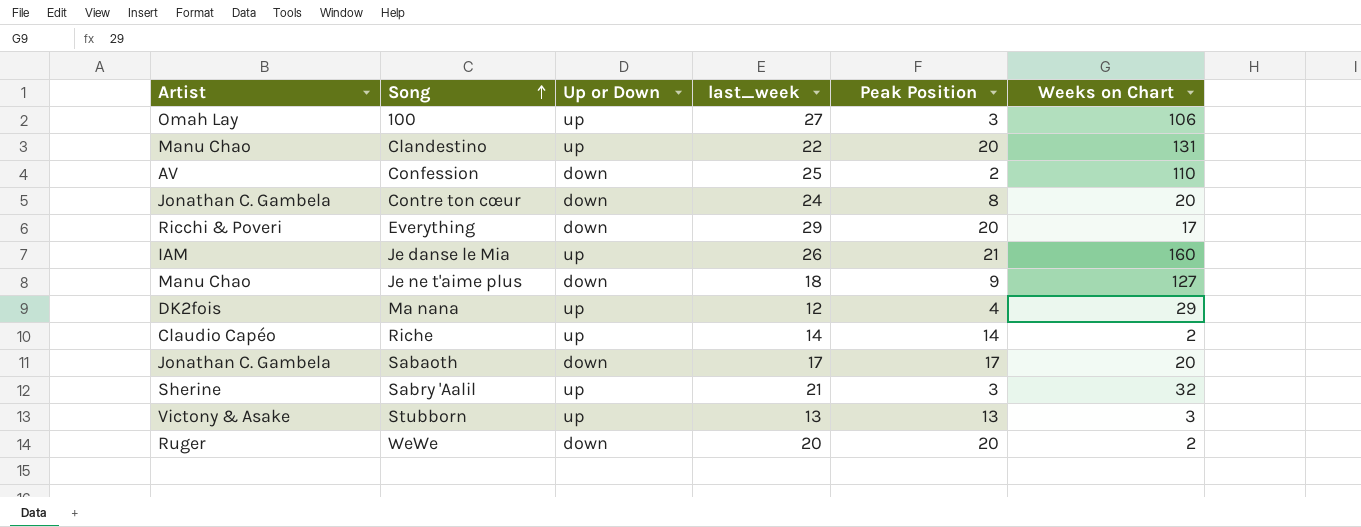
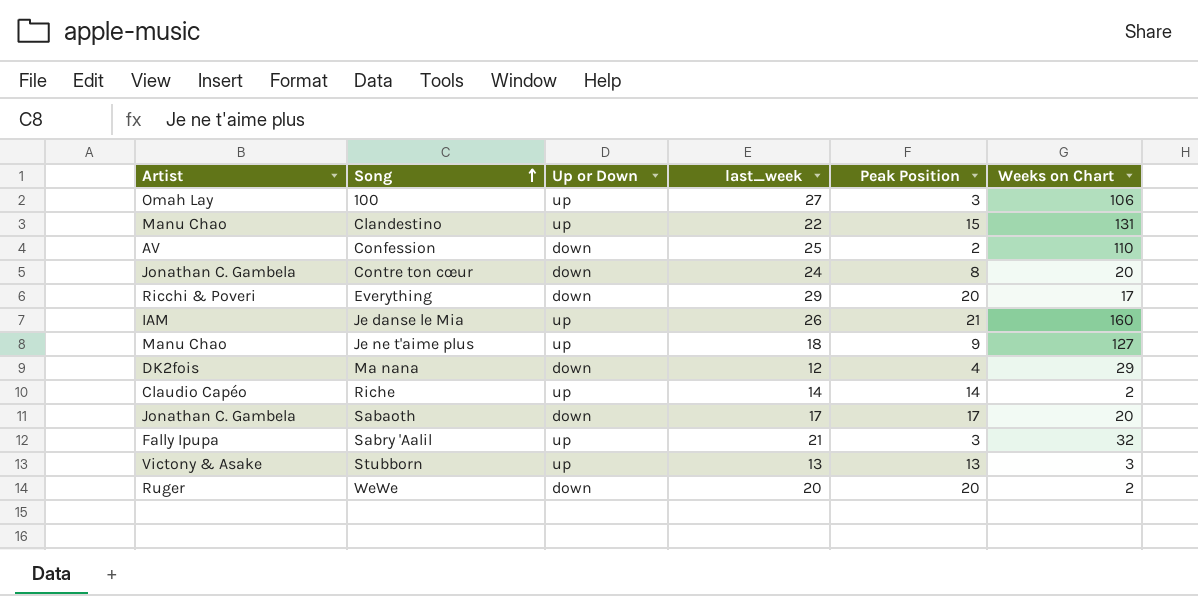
Clandestino | Peak Position: 20 -> 15
Je ne t'aime plus | Up or Down: down -> up
Ma nana | Up or Down: up -> down
Sabry 'Aalil | Artist: Sherine -> Fally Ipupa

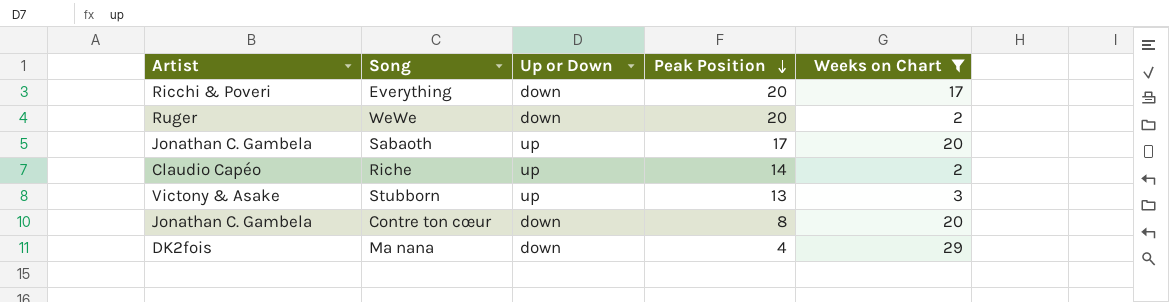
filter: none -> Weeks on Chart <= 29
row order: Song ascending -> Peak Position descending
column last_week | position: 4 -> none
Sabaoth | Up or Down: down -> up

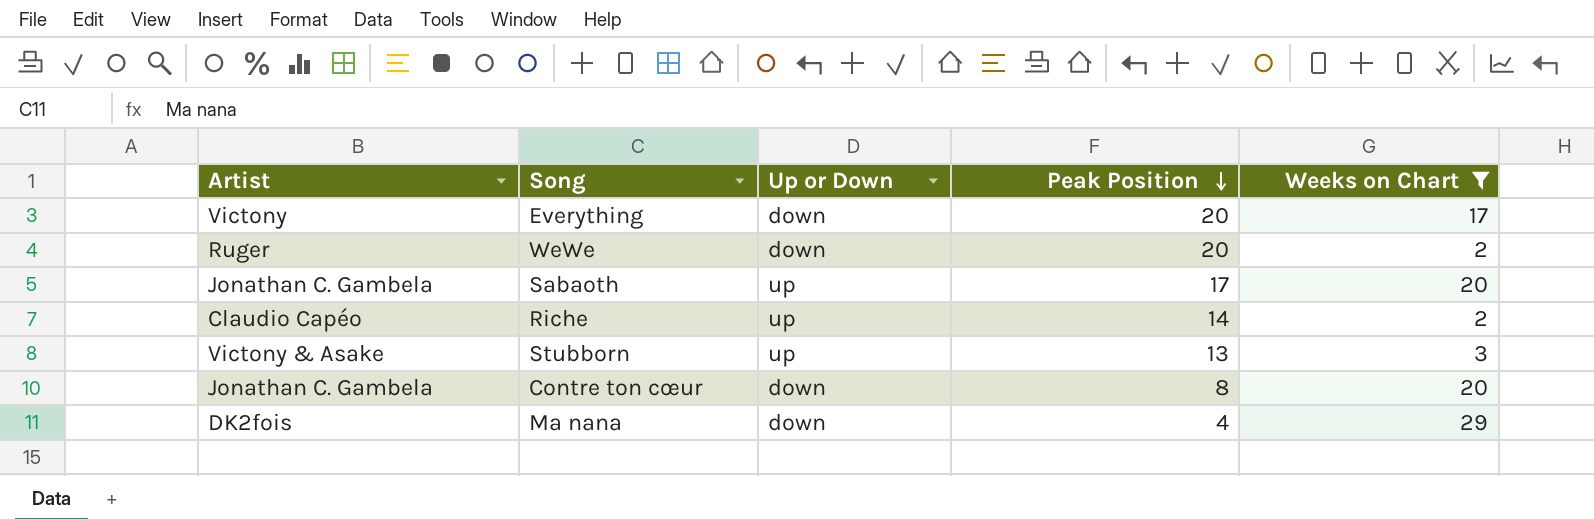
Everything | Artist: Ricchi & Poveri -> Victony

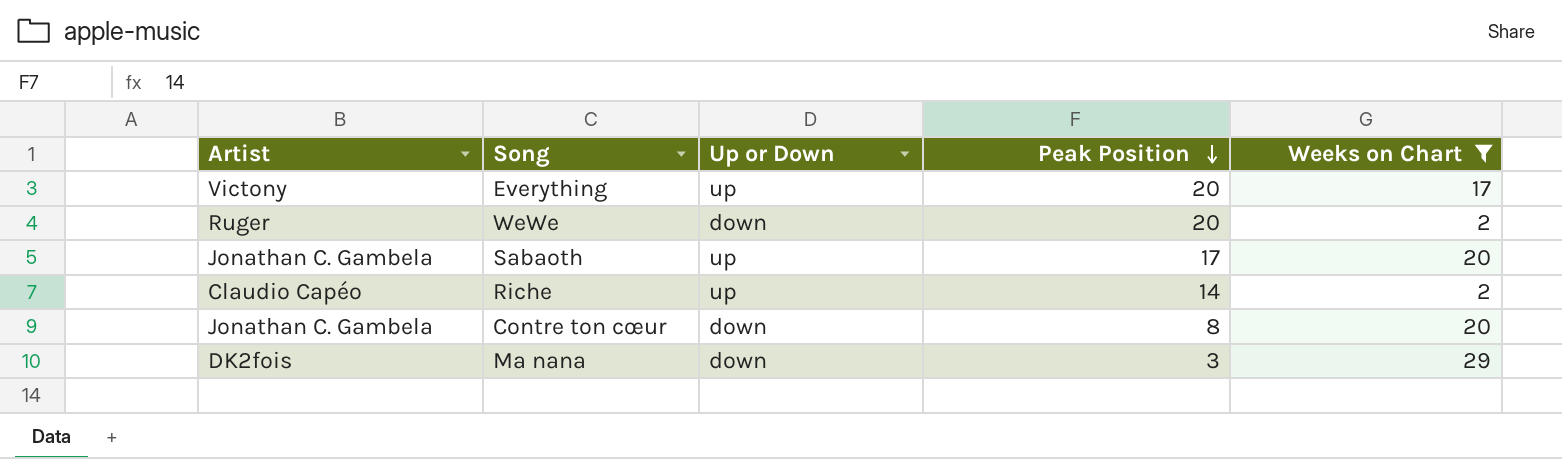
row Stubborn: Victony & Asake | up | 13 | 3 -> none
Everything | Up or Down: down -> up
Ma nana | Peak Position: 4 -> 3

